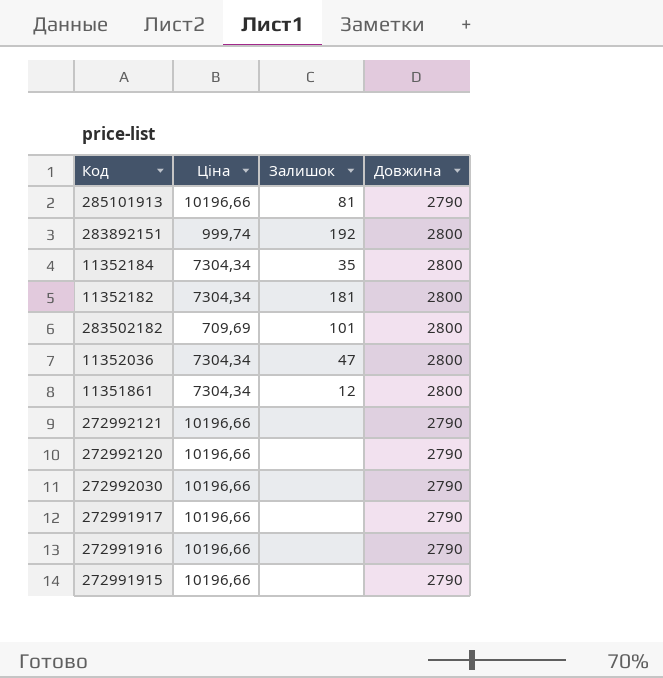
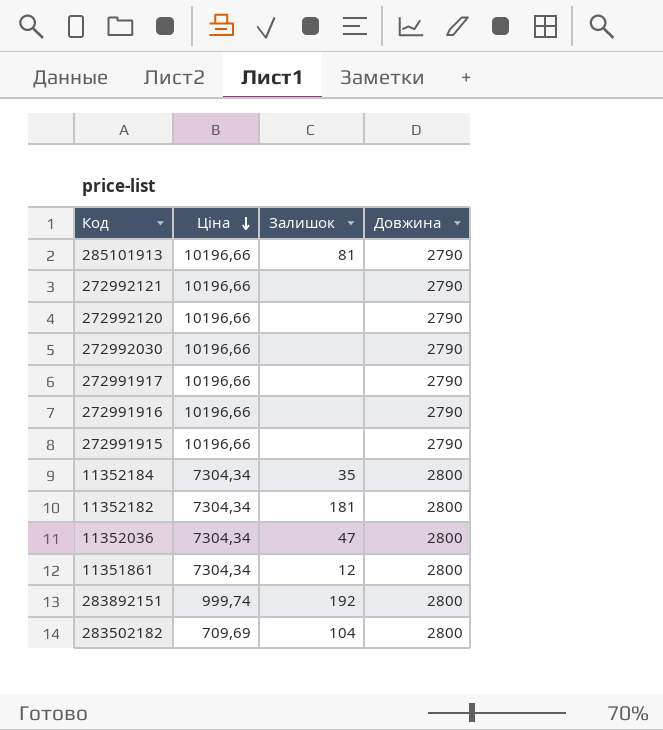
row order: none -> Ціна descending
283502182 | Залишок: 101 -> 104

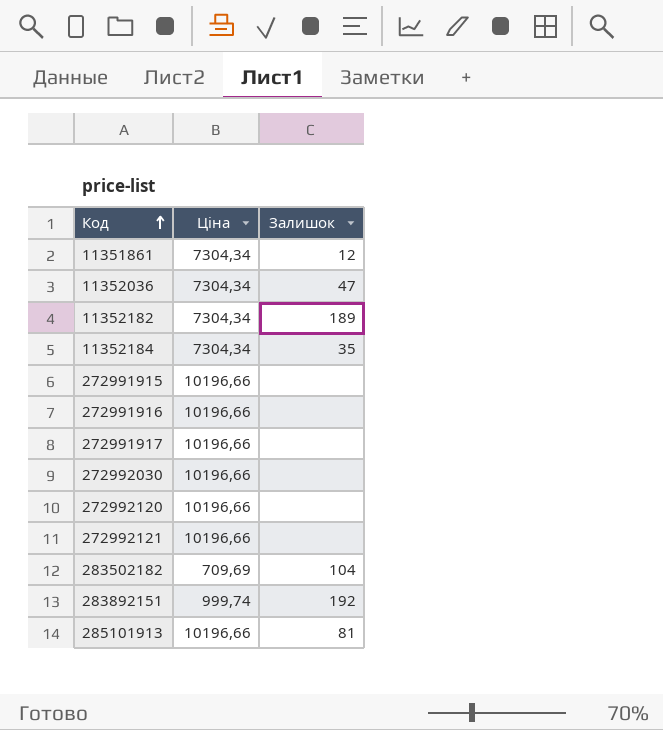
row order: Ціна descending -> Код ascending
column Довжина | position: 4 -> none
11352182 | Залишок: 181 -> 189

